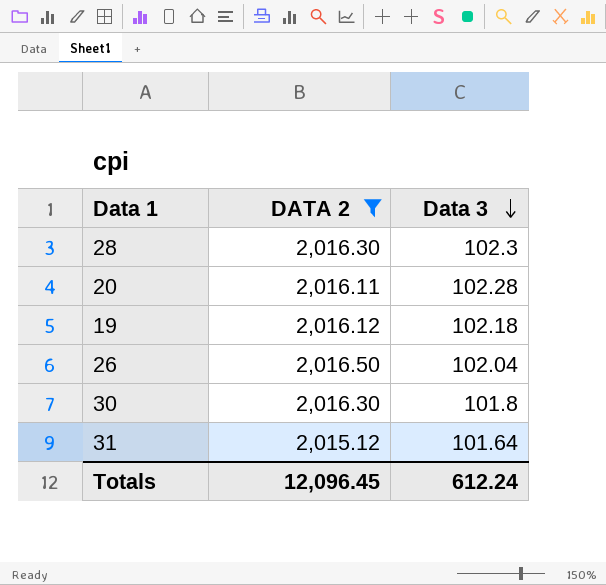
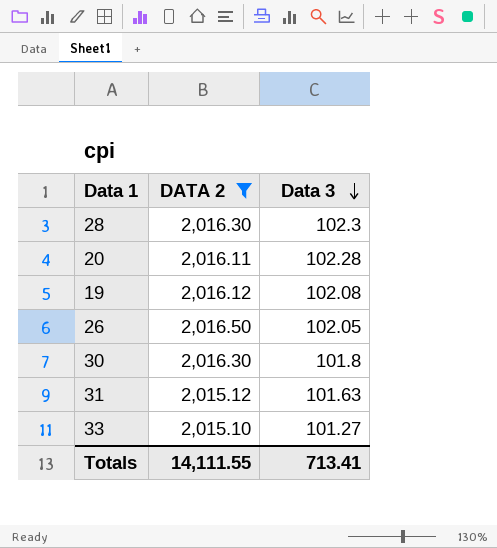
19 | Data 3: 102.18 -> 102.08
26 | Data 3: 102.04 -> 102.05
31 | Data 3: 101.64 -> 101.63
row 33: none -> 2,015.10 | 101.27
Totals | DATA 2: 12,096.45 -> 14,111.55
Totals | Data 3: 612.24 -> 713.41

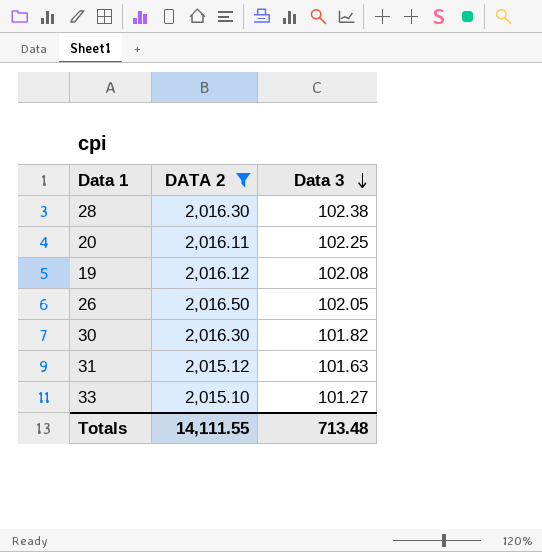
28 | Data 3: 102.3 -> 102.38
20 | Data 3: 102.28 -> 102.25
30 | Data 3: 101.8 -> 101.82
Totals | Data 3: 713.41 -> 713.48

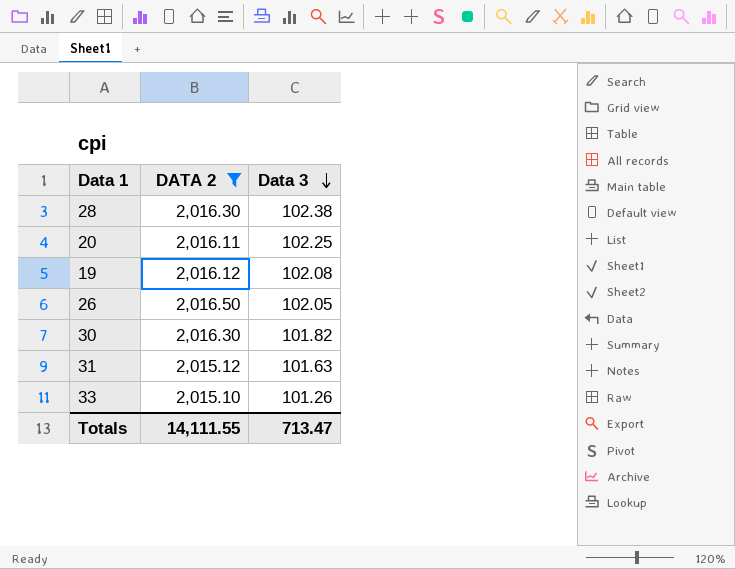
33 | Data 3: 101.27 -> 101.26
Totals | Data 3: 713.48 -> 713.47

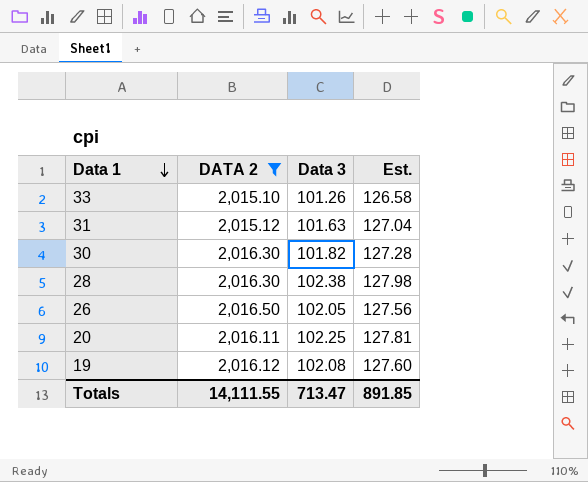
row order: Data 3 descending -> Data 1 descending
column Est. | formula: none -> [Data 3] * 1.25

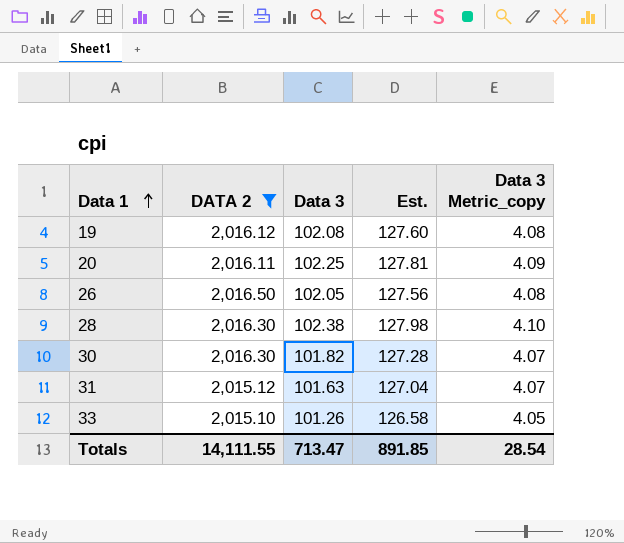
row order: Data 1 descending -> Data 1 ascending
column Data 3 Metric_copy | formula: none -> [Data 3] * 0.04

